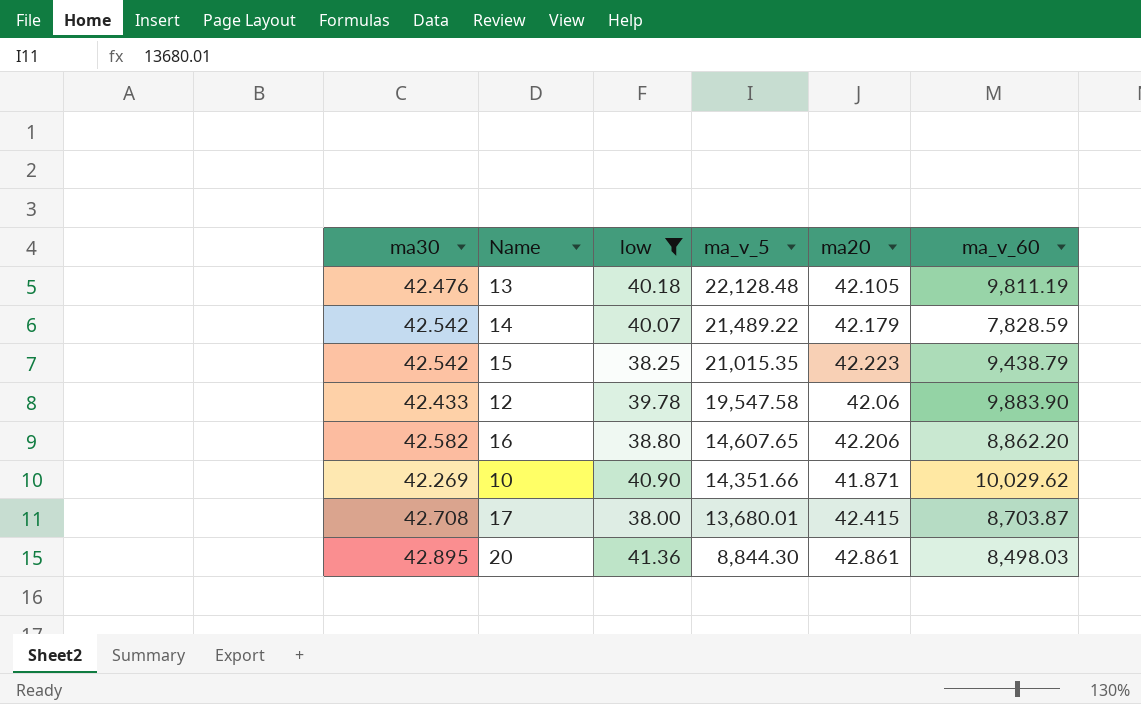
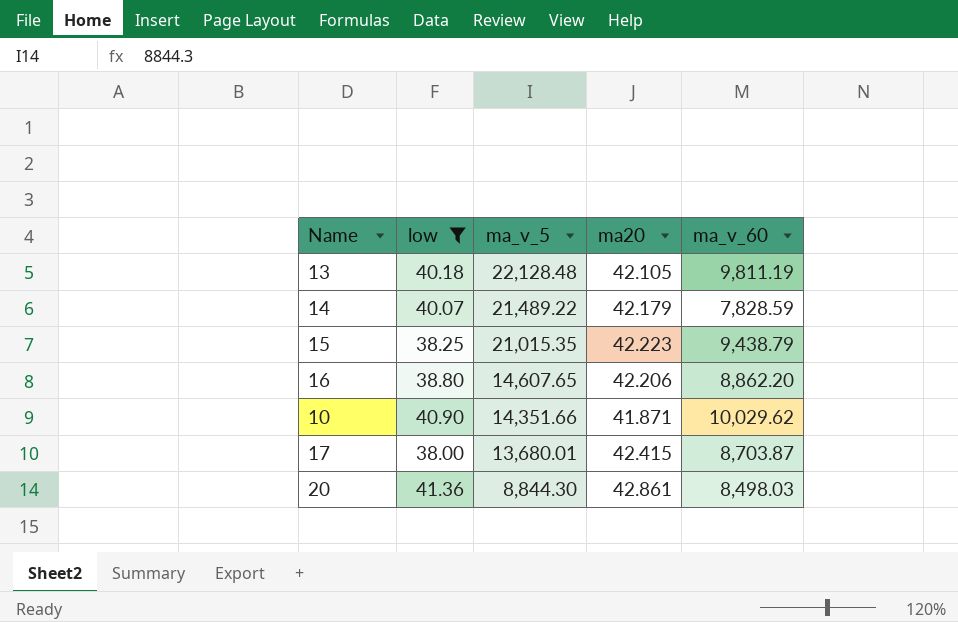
column ma30 | position: 1 -> none
row 12: 42.433 | 39.78 | 19,547.58 | 42.06 | 9,883.90 -> none

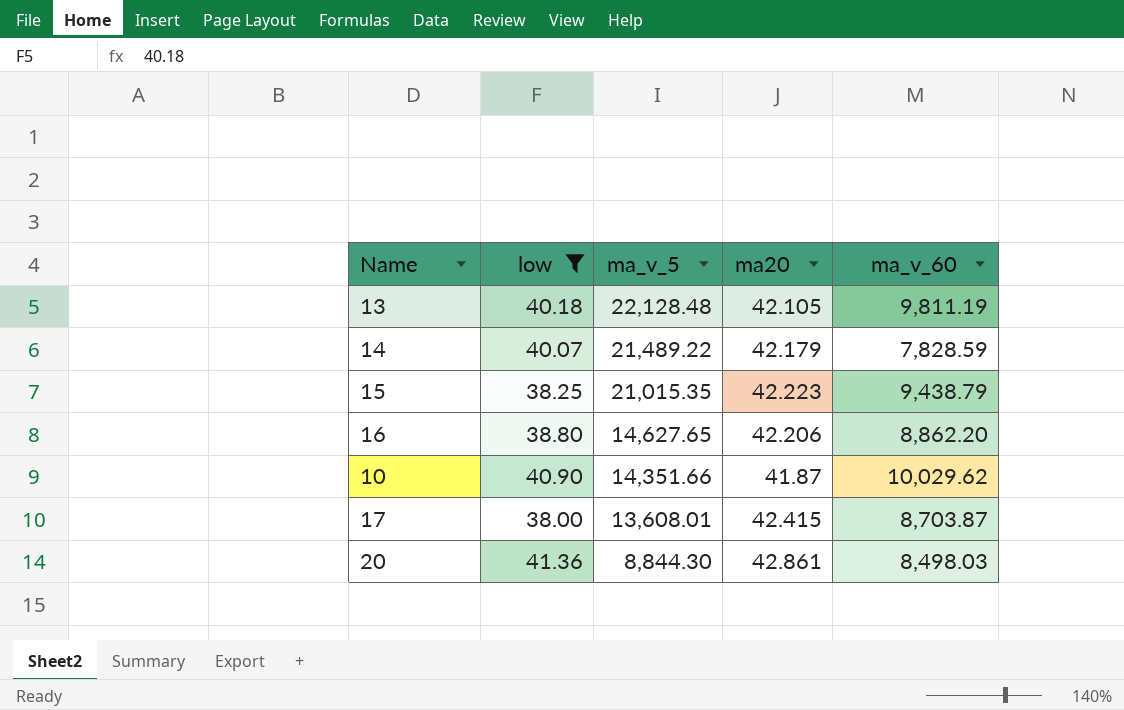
16 | ma_v_5: 14,607.65 -> 14,627.65
10 | ma20: 41.871 -> 41.87
17 | ma_v_5: 13,680.01 -> 13,608.01

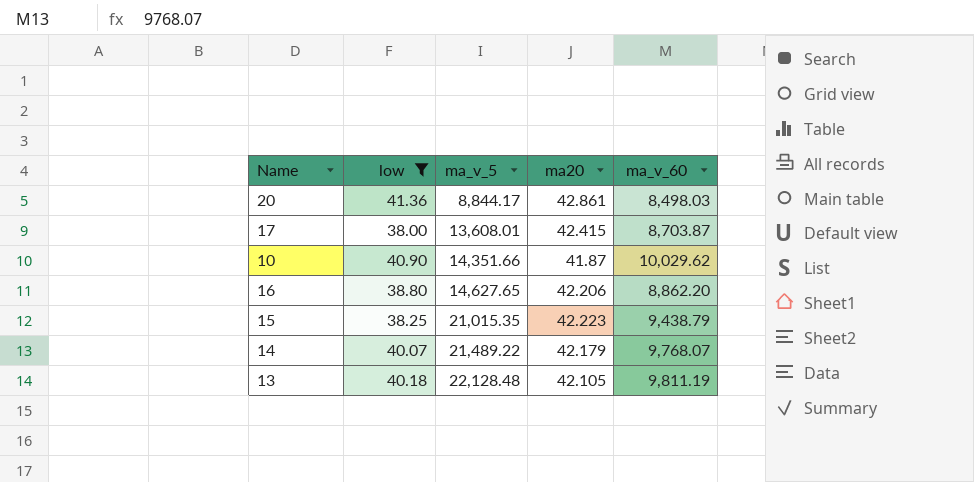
row order: ma_v_5 descending -> ma_v_5 ascending
20 | ma_v_5: 8,844.30 -> 8,844.17
14 | ma_v_60: 7,828.59 -> 9,768.07

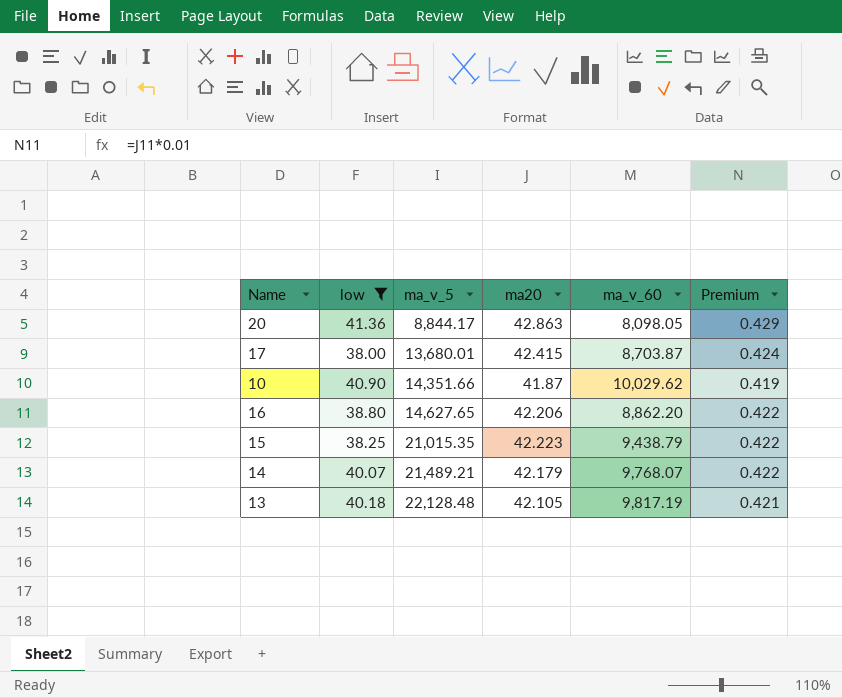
column Premium | formula: none -> [ma20] * 0.01
20 | ma20: 42.861 -> 42.863
20 | ma_v_60: 8,498.03 -> 8,098.05
17 | ma_v_5: 13,608.01 -> 13,680.01
14 | ma_v_5: 21,489.22 -> 21,489.21
13 | ma_v_60: 9,811.19 -> 9,817.19

